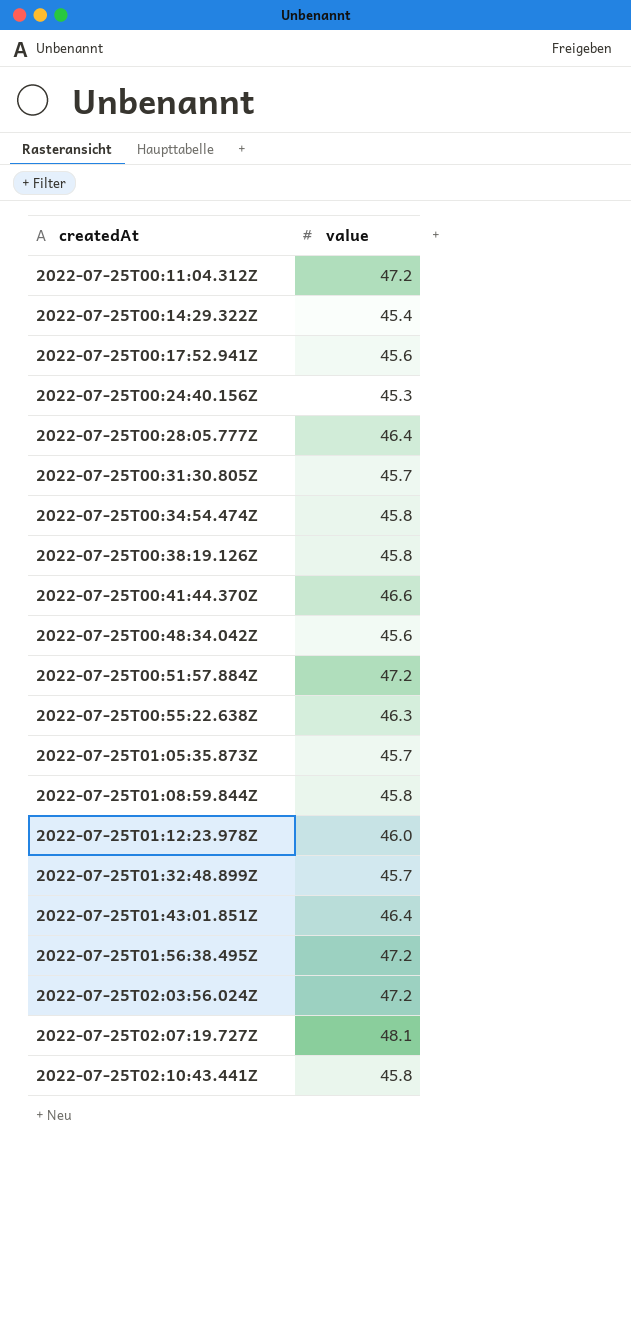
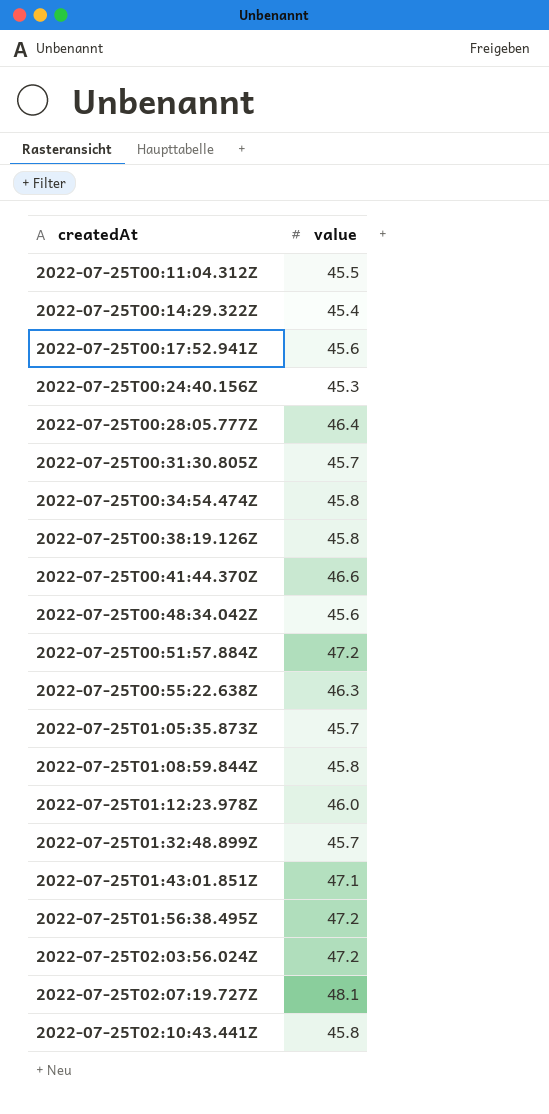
2022-07-25T00:11:04.312Z | value: 47.2 -> 45.5
2022-07-25T01:43:01.851Z | value: 46.4 -> 47.1

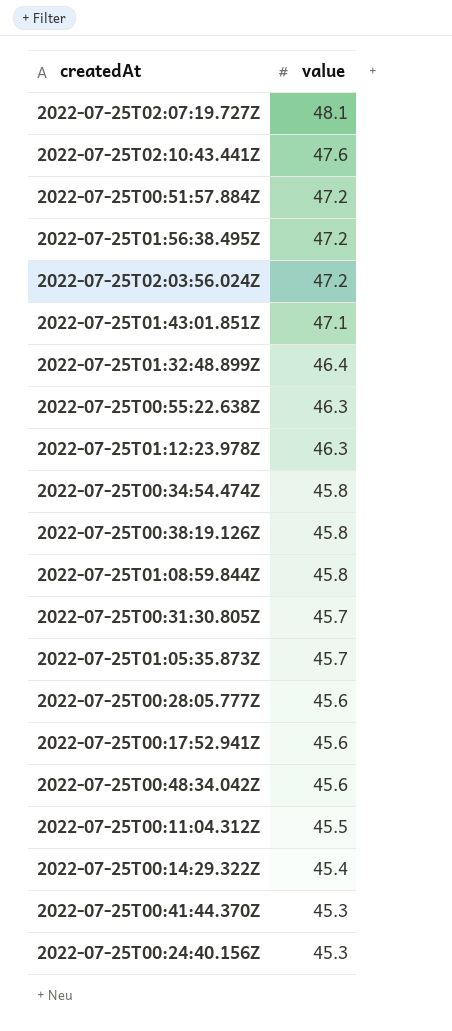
row order: createdAt ascending -> value descending
2022-07-25T02:10:43.441Z | value: 45.8 -> 47.6
2022-07-25T01:32:48.899Z | value: 45.7 -> 46.4
2022-07-25T01:12:23.978Z | value: 46.0 -> 46.3
2022-07-25T00:28:05.777Z | value: 46.4 -> 45.6
2022-07-25T00:41:44.370Z | value: 46.6 -> 45.3

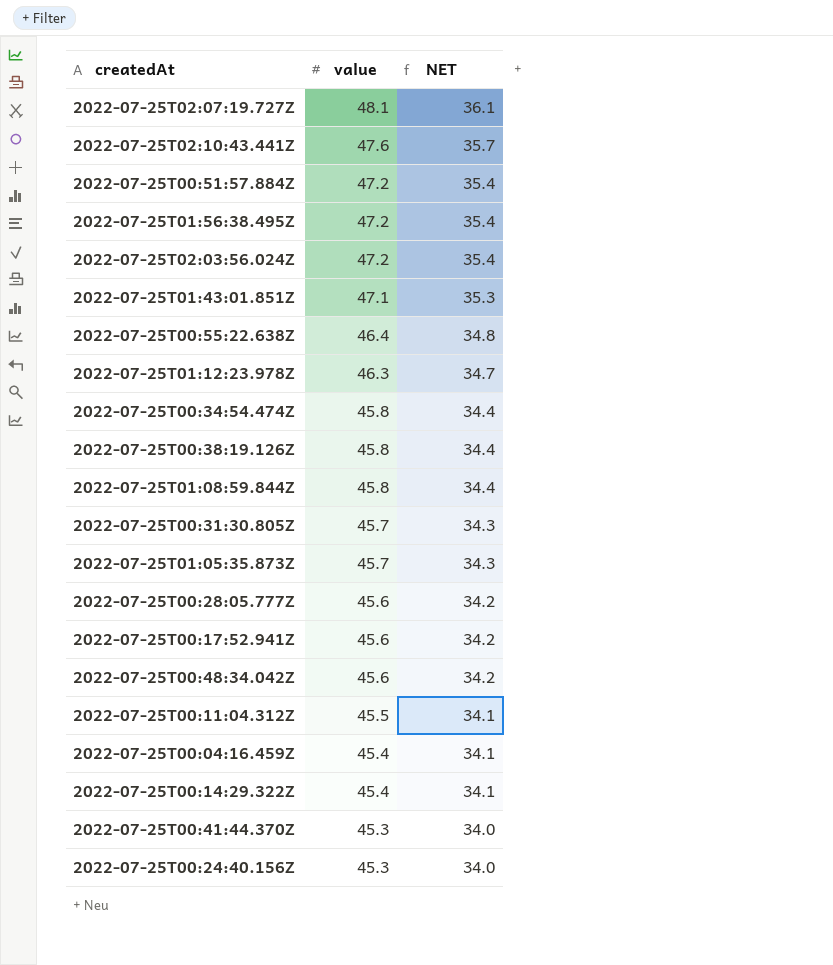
column NET | formula: none -> [value] * 0.75
row 2022-07-25T01:32:48.899Z: 46.4 -> none
2022-07-25T00:55:22.638Z | value: 46.3 -> 46.4
row 2022-07-25T00:04:16.459Z: none -> 45.4 | 34.1

